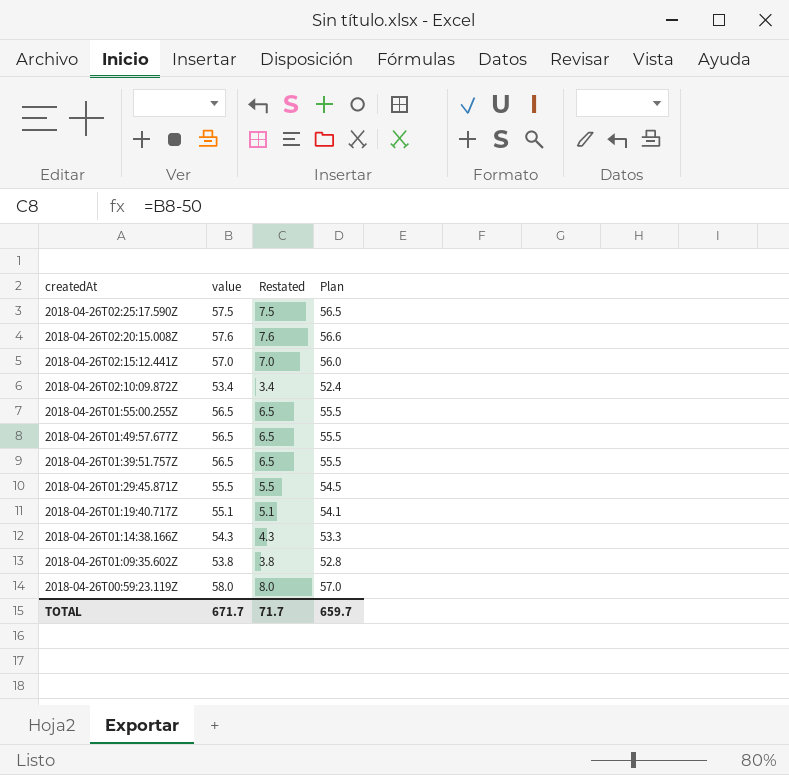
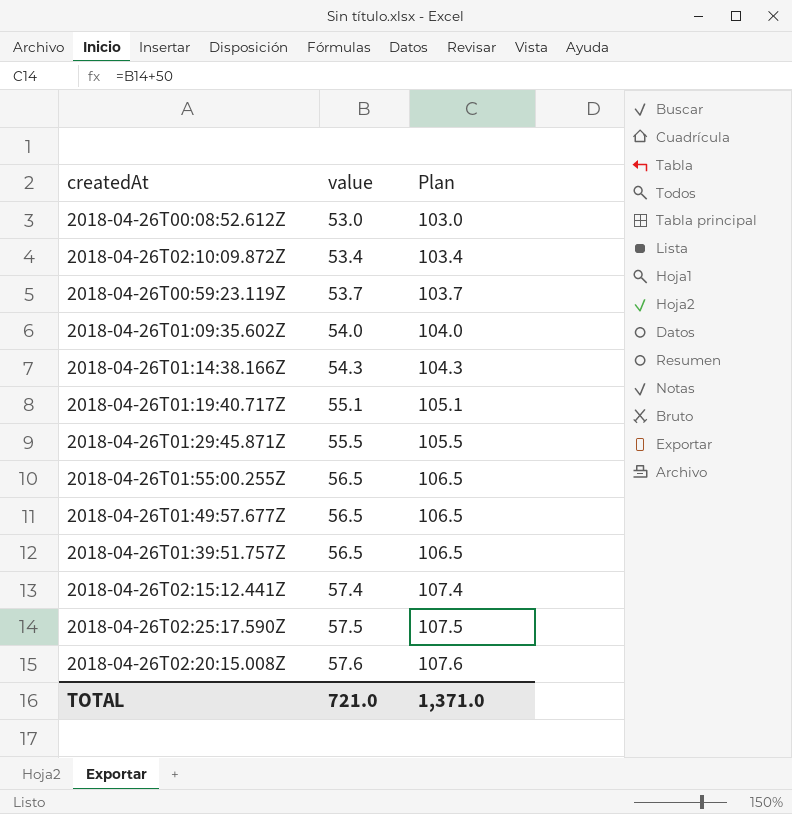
row order: createdAt descending -> value ascending
column Restated | formula: [value] - 50 -> none
column Plan | formula: [value] - 1 -> [value] + 50
row 2018-04-26T00:08:52.612Z: none -> 53.0 | 103.0
2018-04-26T00:59:23.119Z | value: 58.0 -> 53.7
2018-04-26T01:09:35.602Z | value: 53.8 -> 54.0
2018-04-26T02:15:12.441Z | value: 57.0 -> 57.4
TOTAL | value: 671.7 -> 721.0
TOTAL | Plan: 659.7 -> 1,371.0

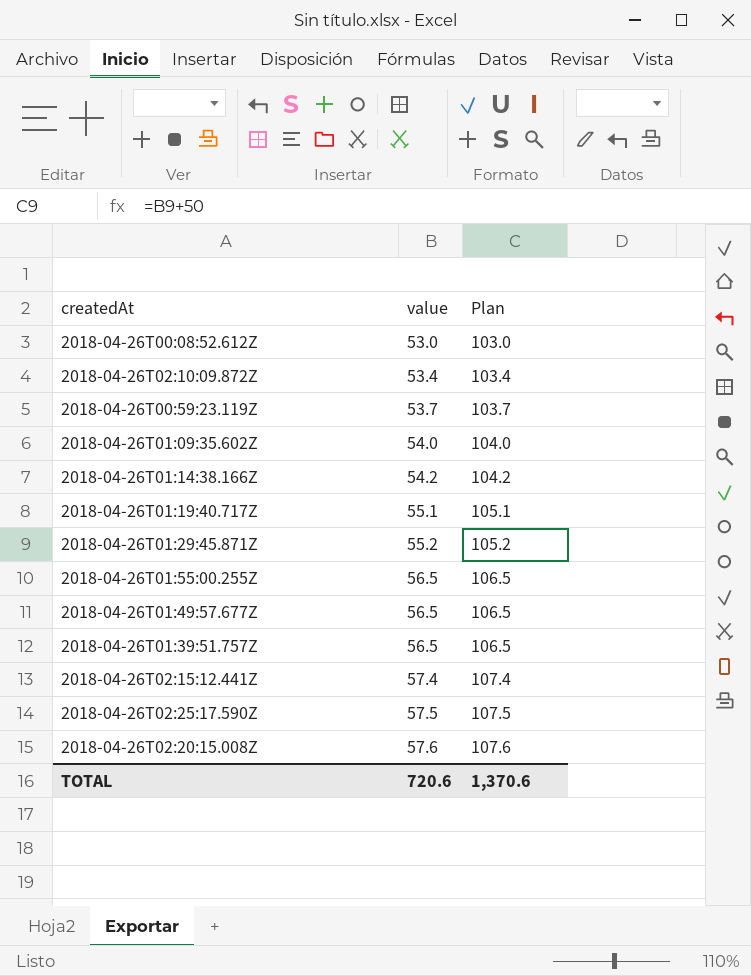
2018-04-26T01:14:38.166Z | value: 54.3 -> 54.2
2018-04-26T01:14:38.166Z | Plan: 104.3 -> 104.2
2018-04-26T01:29:45.871Z | value: 55.5 -> 55.2
2018-04-26T01:29:45.871Z | Plan: 105.5 -> 105.2
TOTAL | value: 721.0 -> 720.6
TOTAL | Plan: 1,371.0 -> 1,370.6

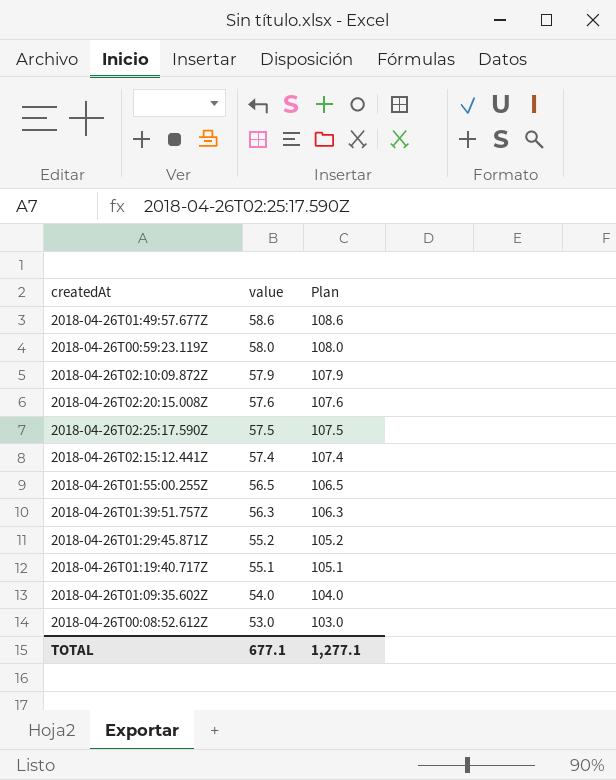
row order: value ascending -> value descending
row 2018-04-26T01:14:38.166Z: 54.2 | 104.2 -> none
2018-04-26T01:49:57.677Z | value: 56.5 -> 58.6
2018-04-26T01:49:57.677Z | Plan: 106.5 -> 108.6
2018-04-26T00:59:23.119Z | value: 53.7 -> 58.0
2018-04-26T00:59:23.119Z | Plan: 103.7 -> 108.0
2018-04-26T02:10:09.872Z | value: 53.4 -> 57.9
2018-04-26T02:10:09.872Z | Plan: 103.4 -> 107.9
2018-04-26T01:39:51.757Z | value: 56.5 -> 56.3
2018-04-26T01:39:51.757Z | Plan: 106.5 -> 106.3
TOTAL | value: 720.6 -> 677.1
TOTAL | Plan: 1,370.6 -> 1,277.1

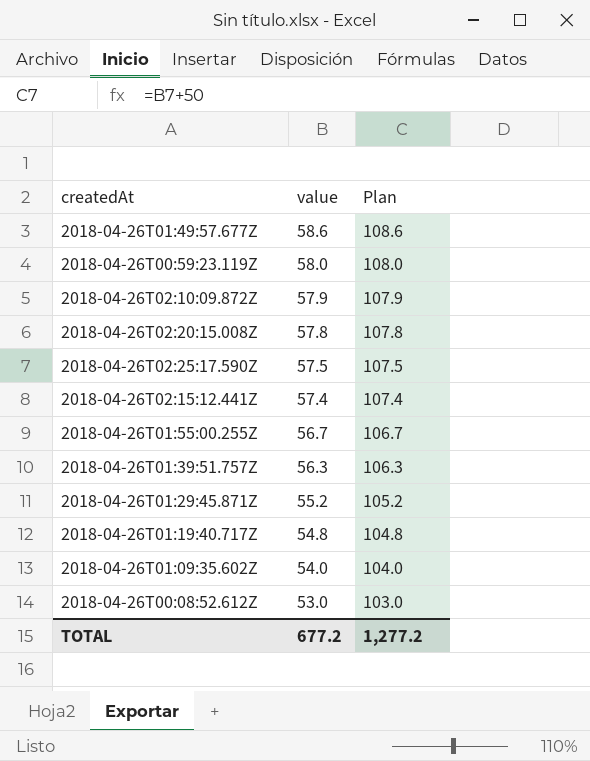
2018-04-26T02:20:15.008Z | value: 57.6 -> 57.8
2018-04-26T02:20:15.008Z | Plan: 107.6 -> 107.8
2018-04-26T01:55:00.255Z | value: 56.5 -> 56.7
2018-04-26T01:55:00.255Z | Plan: 106.5 -> 106.7
2018-04-26T01:19:40.717Z | value: 55.1 -> 54.8
2018-04-26T01:19:40.717Z | Plan: 105.1 -> 104.8
TOTAL | value: 677.1 -> 677.2
TOTAL | Plan: 1,277.1 -> 1,277.2

